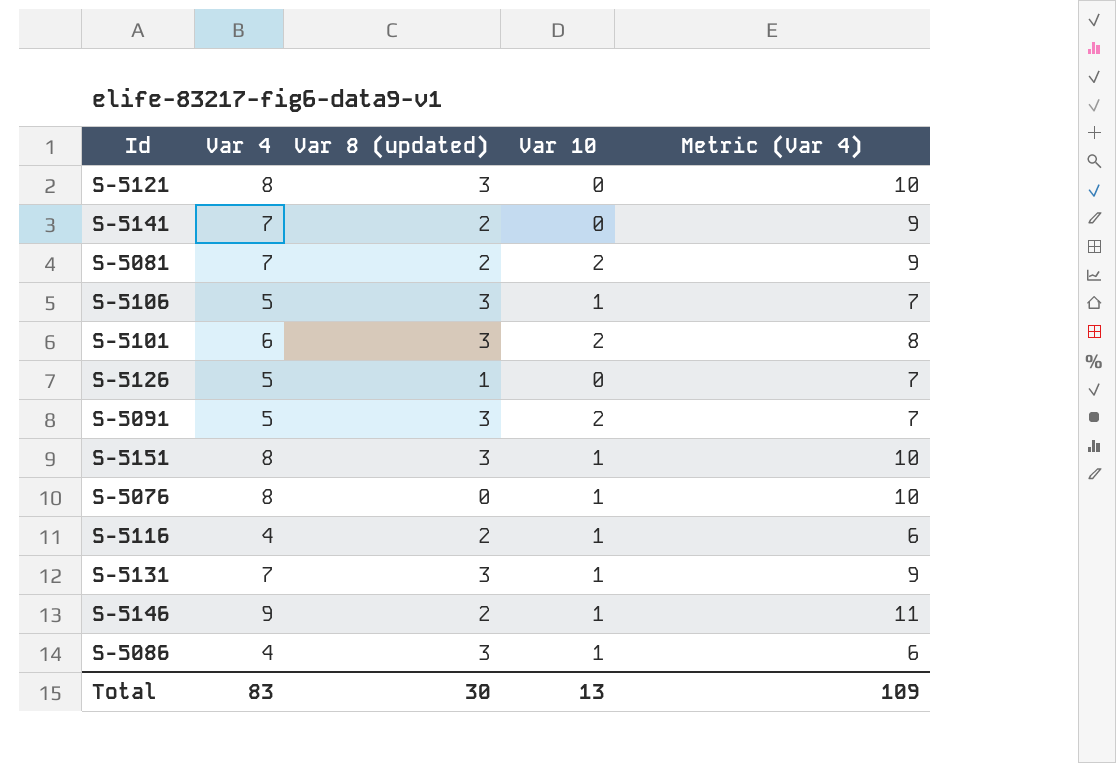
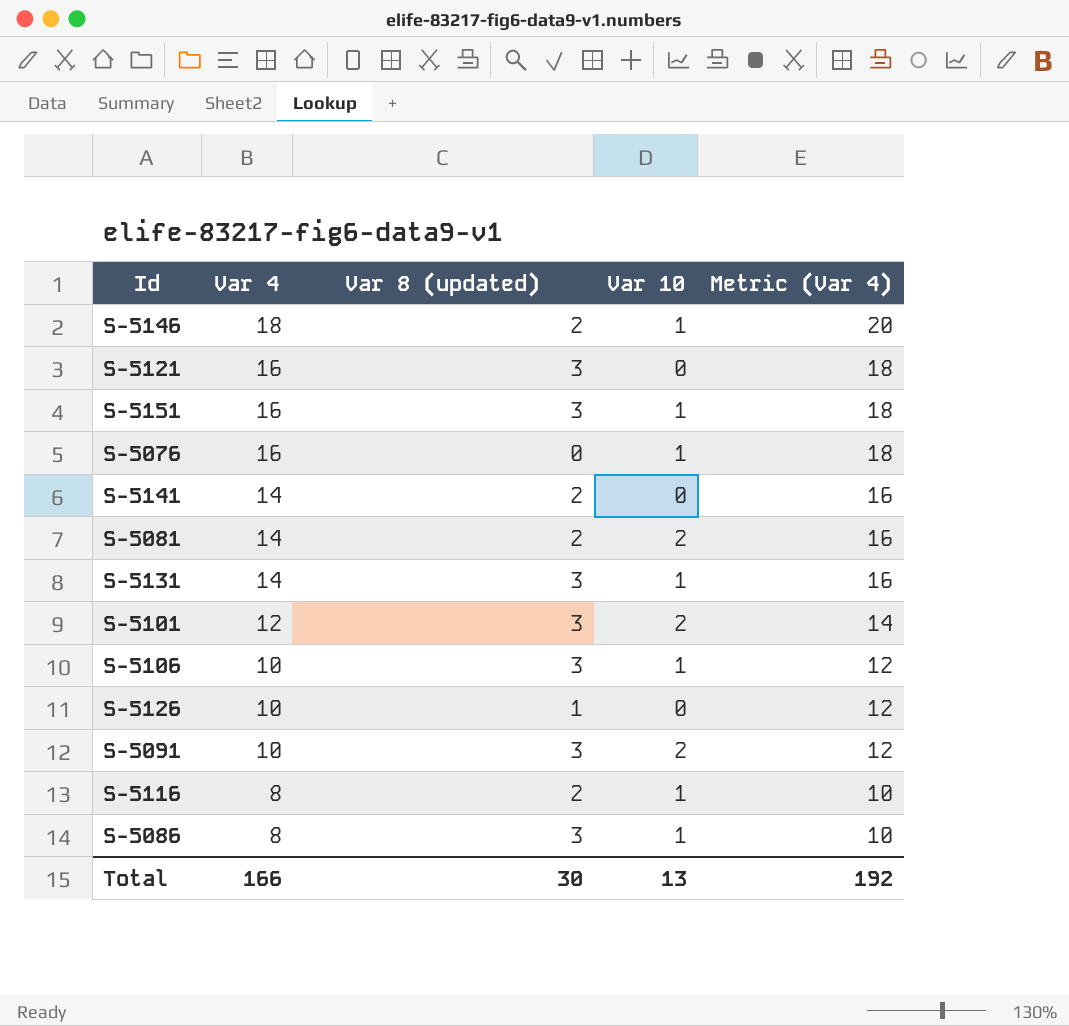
row order: none -> Var 4 descending
S-5146 | Var 4: 9 -> 18
S-5146 | Metric (Var 4): 11 -> 20
S-5121 | Var 4: 8 -> 16
S-5121 | Metric (Var 4): 10 -> 18
S-5151 | Var 4: 8 -> 16
S-5151 | Metric (Var 4): 10 -> 18
S-5076 | Var 4: 8 -> 16
S-5076 | Metric (Var 4): 10 -> 18
S-5141 | Var 4: 7 -> 14
S-5141 | Metric (Var 4): 9 -> 16
S-5081 | Var 4: 7 -> 14
S-5081 | Metric (Var 4): 9 -> 16
S-5131 | Var 4: 7 -> 14
S-5131 | Metric (Var 4): 9 -> 16
S-5101 | Var 4: 6 -> 12
S-5101 | Metric (Var 4): 8 -> 14
S-5106 | Var 4: 5 -> 10
S-5106 | Metric (Var 4): 7 -> 12
S-5126 | Var 4: 5 -> 10
S-5126 | Metric (Var 4): 7 -> 12
S-5091 | Var 4: 5 -> 10
S-5091 | Metric (Var 4): 7 -> 12
S-5116 | Var 4: 4 -> 8
S-5116 | Metric (Var 4): 6 -> 10
S-5086 | Var 4: 4 -> 8
S-5086 | Metric (Var 4): 6 -> 10
Total | Var 4: 83 -> 166
Total | Metric (Var 4): 109 -> 192

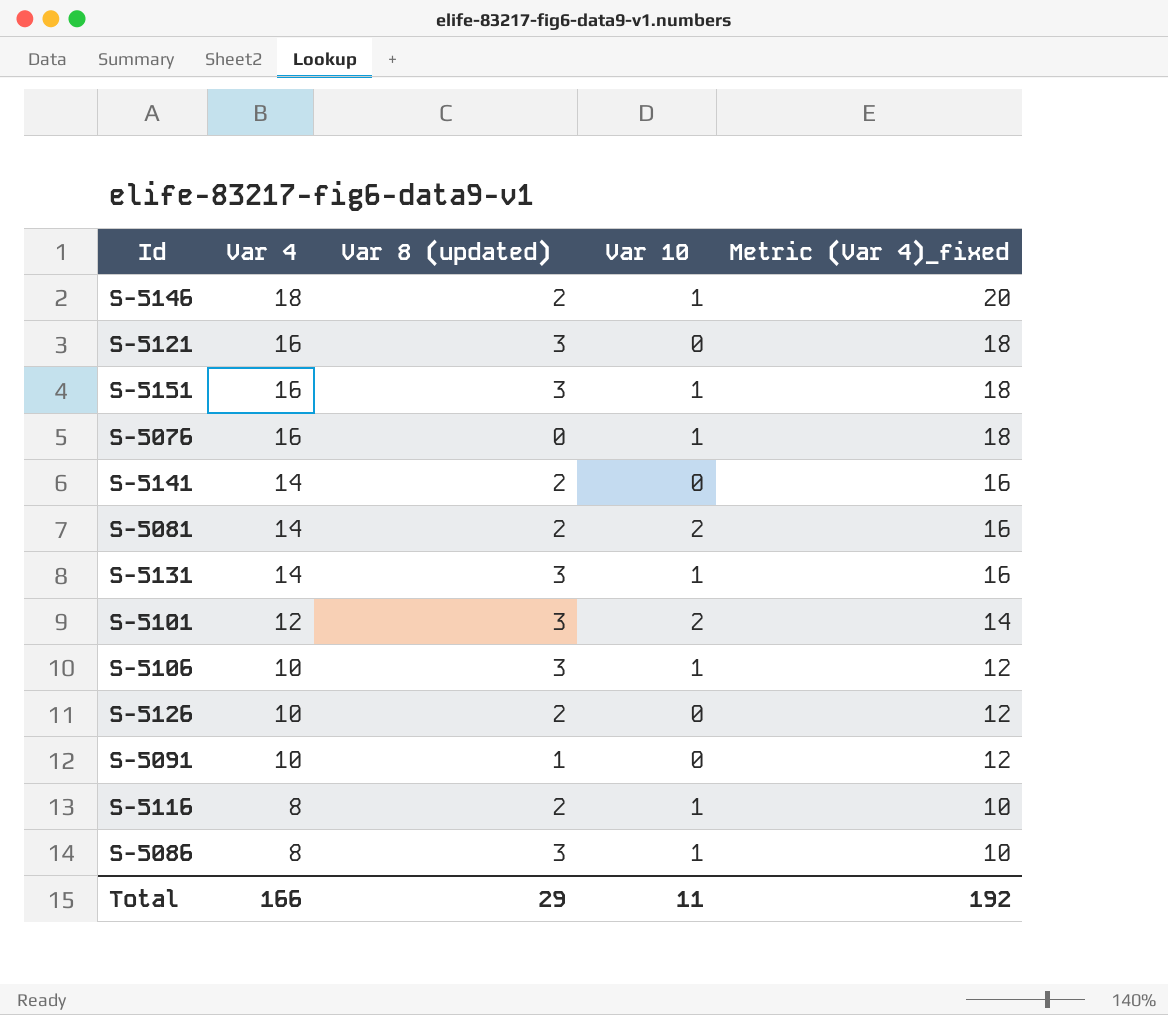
column name: Metric (Var 4) -> Metric (Var 4)_fixed
S-5126 | Var 8 (updated): 1 -> 2
S-5091 | Var 8 (updated): 3 -> 1
S-5091 | Var 10: 2 -> 0
Total | Var 8 (updated): 30 -> 29
Total | Var 10: 13 -> 11

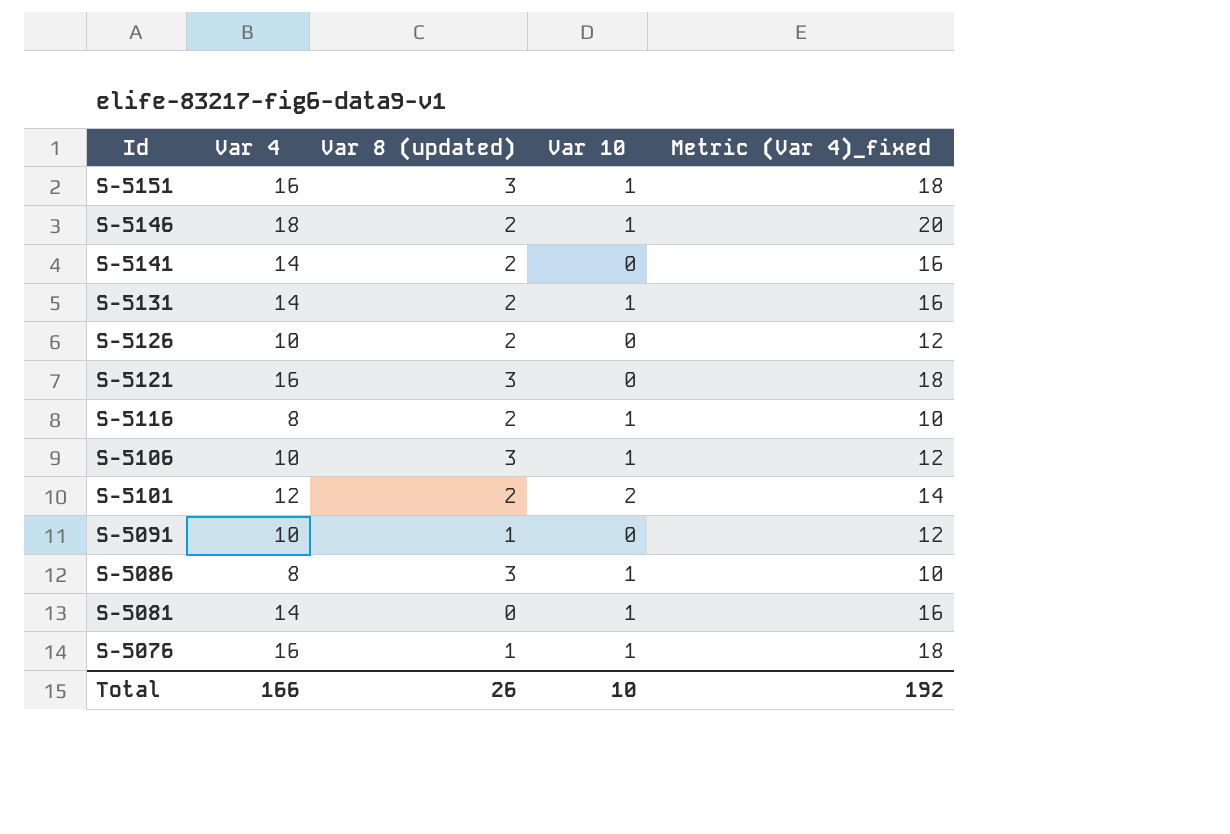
row order: Var 4 descending -> Id descending
S-5131 | Var 8 (updated): 3 -> 2
S-5101 | Var 8 (updated): 3 -> 2
S-5081 | Var 8 (updated): 2 -> 0
S-5081 | Var 10: 2 -> 1
S-5076 | Var 8 (updated): 0 -> 1
Total | Var 8 (updated): 29 -> 26
Total | Var 10: 11 -> 10

